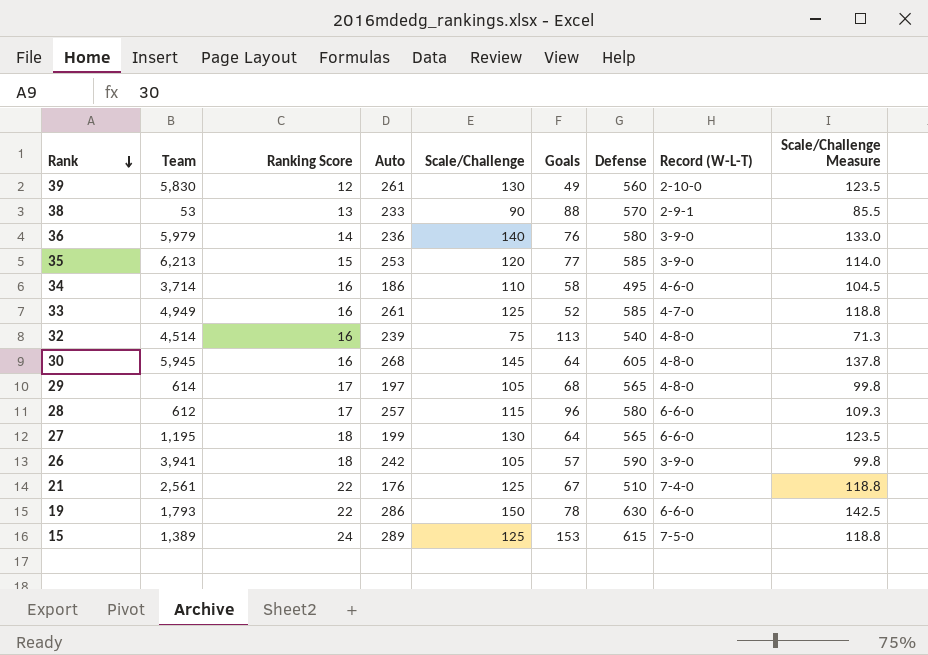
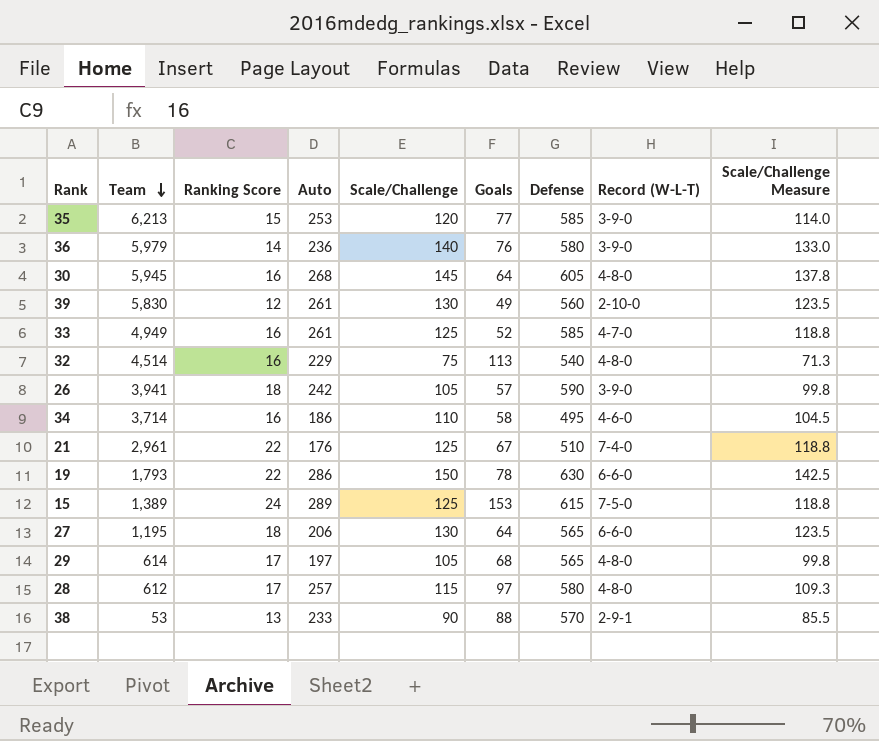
row order: Rank descending -> Team descending
32 | Auto: 239 -> 229
21 | Team: 2,561 -> 2,961
27 | Auto: 199 -> 206
28 | Goals: 96 -> 97
28 | Record (W-L-T): 6-6-0 -> 4-8-0

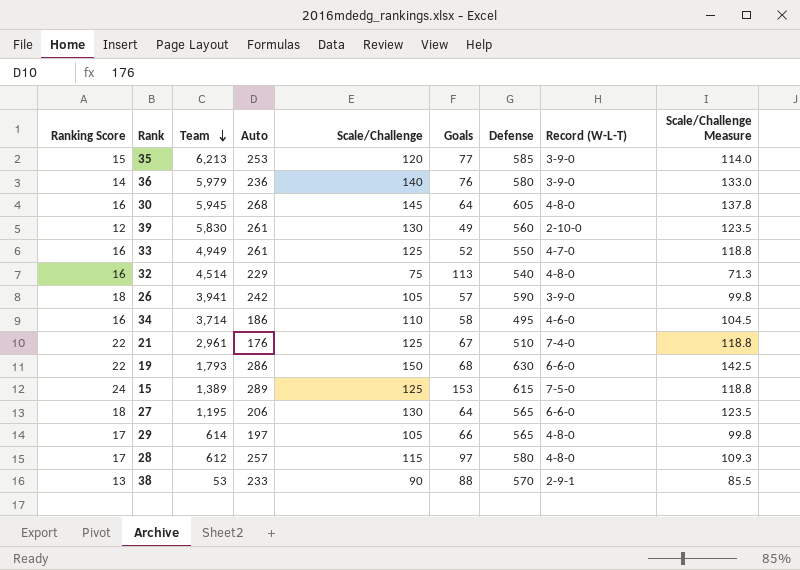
column Ranking Score | position: 3 -> 1
33 | Defense: 585 -> 550
19 | Goals: 78 -> 68
29 | Goals: 68 -> 66

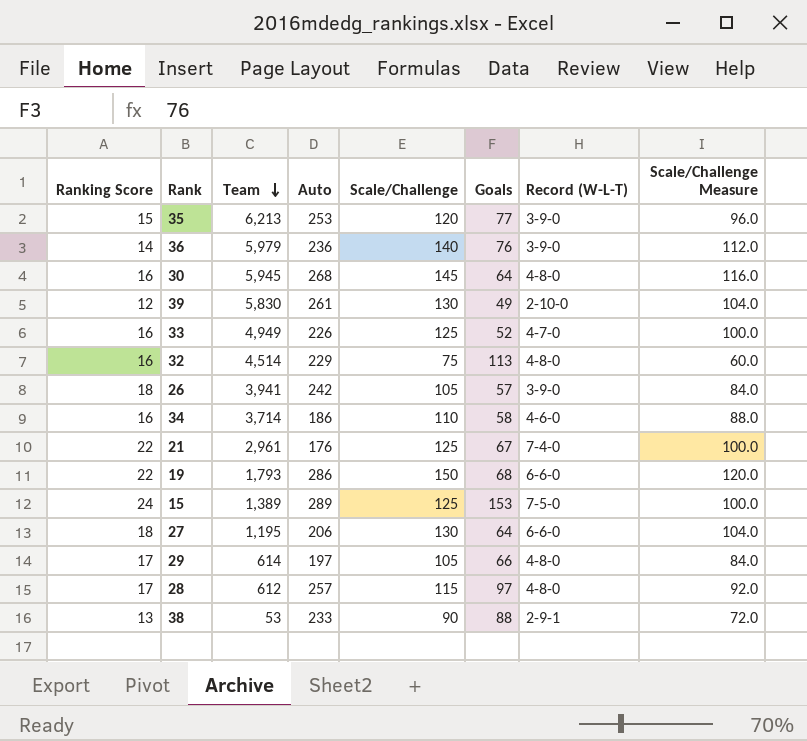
column Defense | position: 7 -> none
column Scale/Challenge Measure | formula: [Scale/Challenge] * 0.95 -> [Scale/Challenge] * 0.8
33 | Auto: 261 -> 226

